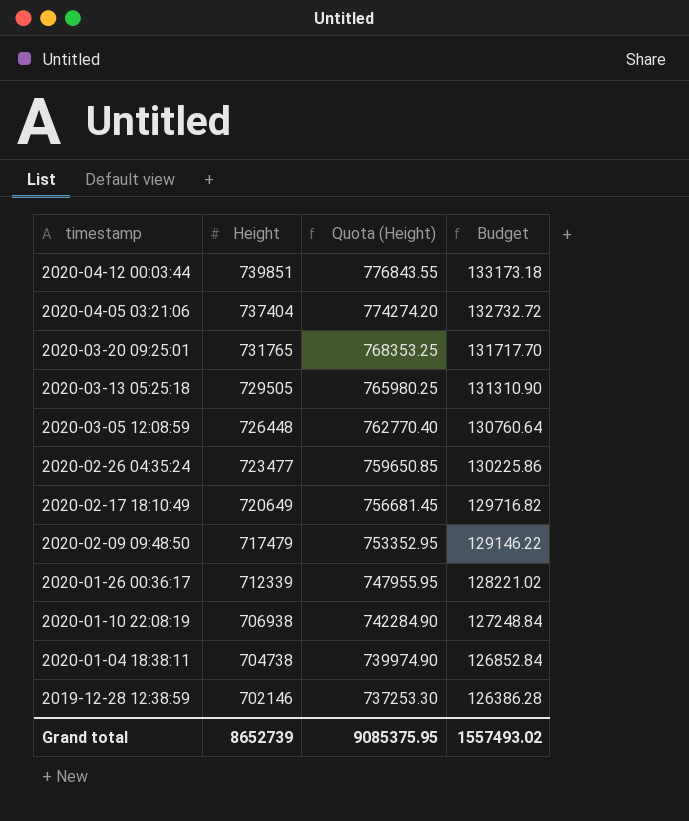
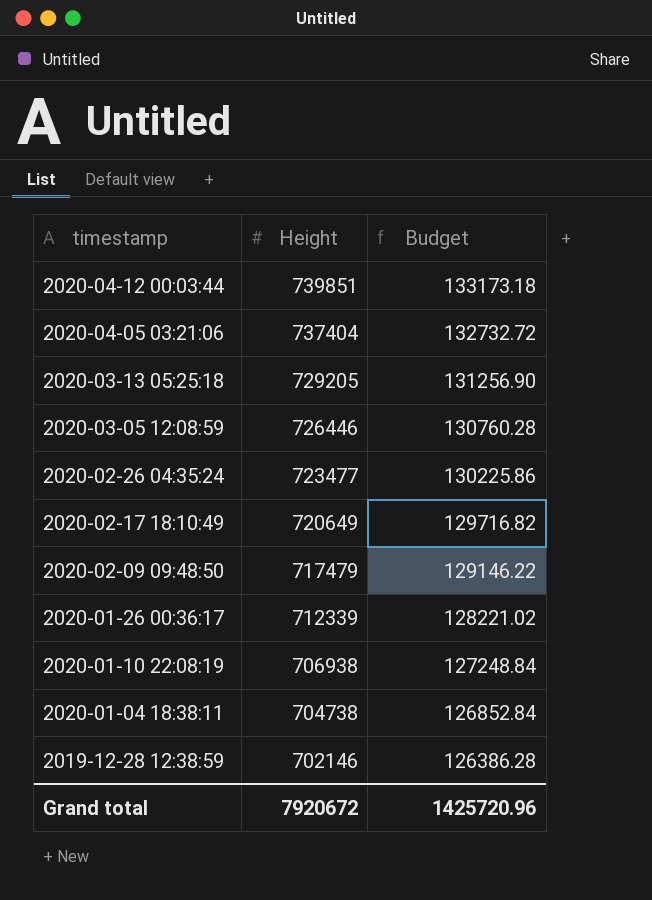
column Quota (Height) | formula: [Height] * 1.05 -> none
row 2020-03-20 09:25:01: 731765 | 768353.25 | 131717.70 -> none
2020-03-13 05:25:18 | Height: 729505 -> 729205
2020-03-13 05:25:18 | Budget: 131310.90 -> 131256.90
2020-03-05 12:08:59 | Height: 726448 -> 726446
2020-03-05 12:08:59 | Budget: 130760.64 -> 130760.28
Grand total | Height: 8652739 -> 7920672
Grand total | Budget: 1557493.02 -> 1425720.96

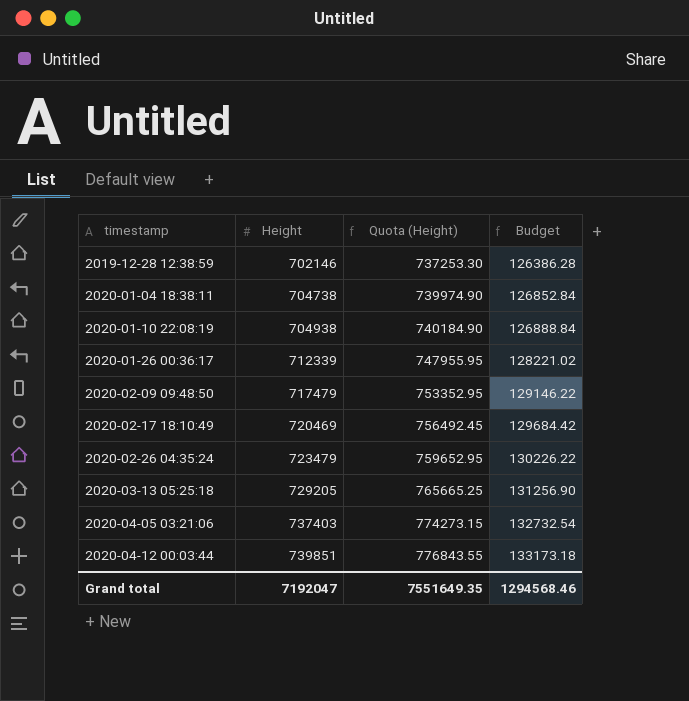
row order: timestamp descending -> timestamp ascending
column Quota (Height) | formula: none -> [Height] * 1.05
row 2020-03-05 12:08:59: 726446 | 130760.28 -> none
2020-01-10 22:08:19 | Height: 706938 -> 704938
2020-01-10 22:08:19 | Budget: 127248.84 -> 126888.84
2020-02-17 18:10:49 | Height: 720649 -> 720469
2020-02-17 18:10:49 | Budget: 129716.82 -> 129684.42
2020-02-26 04:35:24 | Height: 723477 -> 723479
2020-02-26 04:35:24 | Budget: 130225.86 -> 130226.22
2020-04-05 03:21:06 | Height: 737404 -> 737403
2020-04-05 03:21:06 | Budget: 132732.72 -> 132732.54
Grand total | Height: 7920672 -> 7192047
Grand total | Budget: 1425720.96 -> 1294568.46

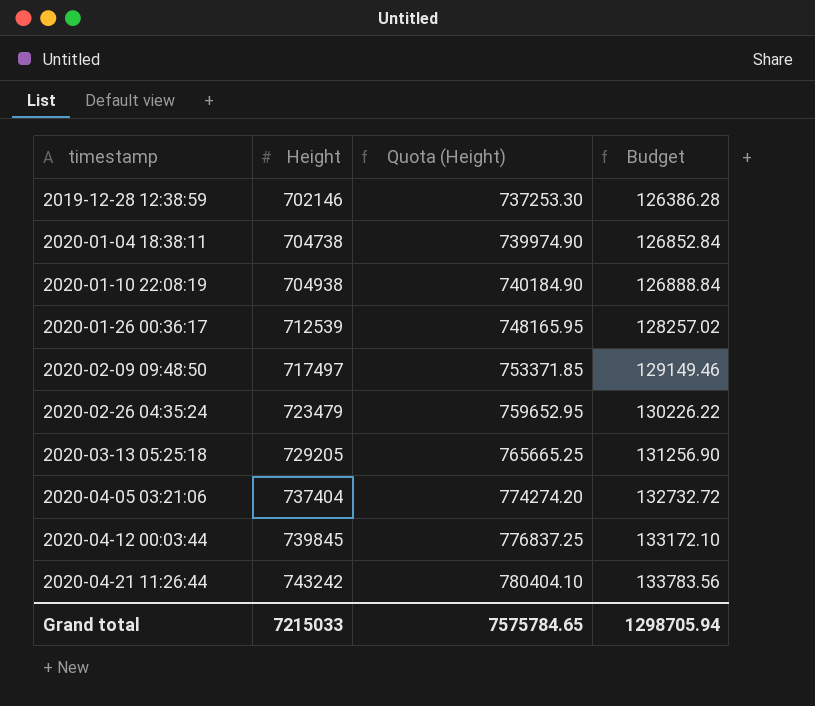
row 2020-02-17 18:10:49: 720469 | 756492.45 | 129684.42 -> none
2020-01-26 00:36:17 | Height: 712339 -> 712539
2020-01-26 00:36:17 | Quota (Height): 747955.95 -> 748165.95
2020-01-26 00:36:17 | Budget: 128221.02 -> 128257.02
2020-02-09 09:48:50 | Height: 717479 -> 717497
2020-02-09 09:48:50 | Quota (Height): 753352.95 -> 753371.85
2020-02-09 09:48:50 | Budget: 129146.22 -> 129149.46
2020-04-05 03:21:06 | Height: 737403 -> 737404
2020-04-05 03:21:06 | Quota (Height): 774273.15 -> 774274.20
2020-04-05 03:21:06 | Budget: 132732.54 -> 132732.72
2020-04-12 00:03:44 | Height: 739851 -> 739845
2020-04-12 00:03:44 | Quota (Height): 776843.55 -> 776837.25
2020-04-12 00:03:44 | Budget: 133173.18 -> 133172.10
row 2020-04-21 11:26:44: none -> 743242 | 780404.10 | 133783.56
Grand total | Height: 7192047 -> 7215033
Grand total | Quota (Height): 7551649.35 -> 7575784.65
Grand total | Budget: 1294568.46 -> 1298705.94

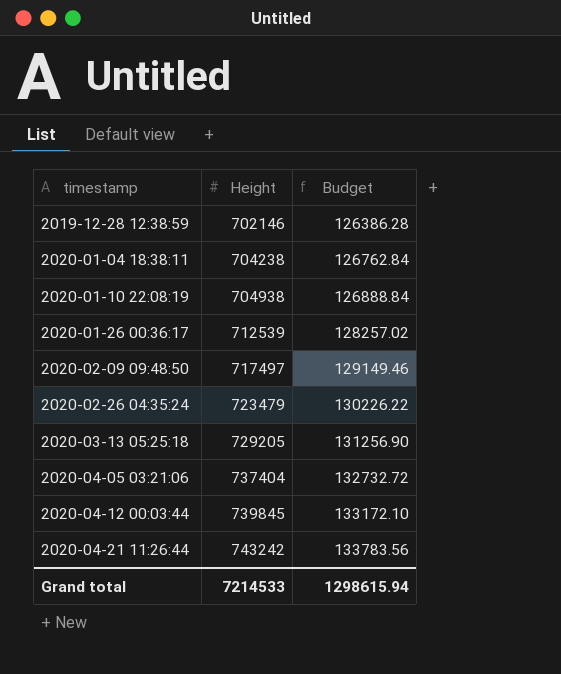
column Quota (Height) | formula: [Height] * 1.05 -> none
2020-01-04 18:38:11 | Height: 704738 -> 704238
2020-01-04 18:38:11 | Budget: 126852.84 -> 126762.84
Grand total | Height: 7215033 -> 7214533
Grand total | Budget: 1298705.94 -> 1298615.94

